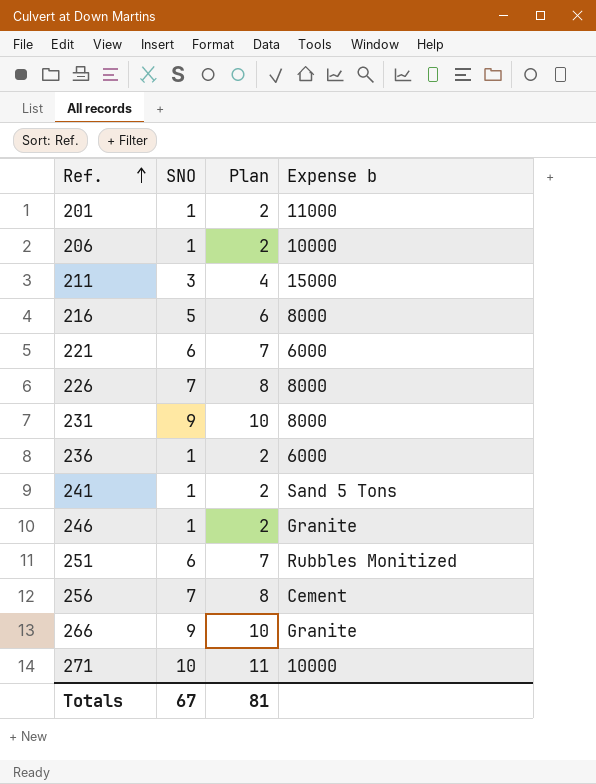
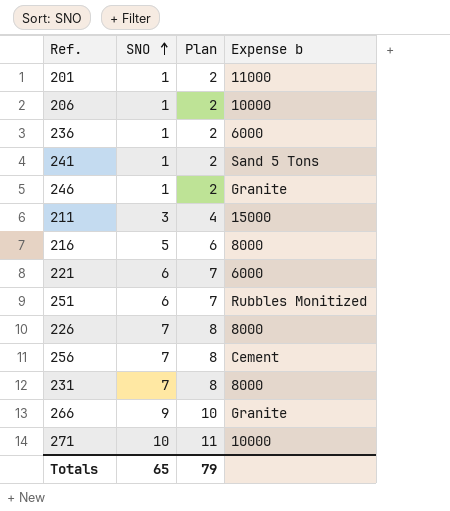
row order: Ref. ascending -> SNO ascending
231 | SNO: 9 -> 7
231 | Plan: 10 -> 8
Totals | SNO: 67 -> 65
Totals | Plan: 81 -> 79

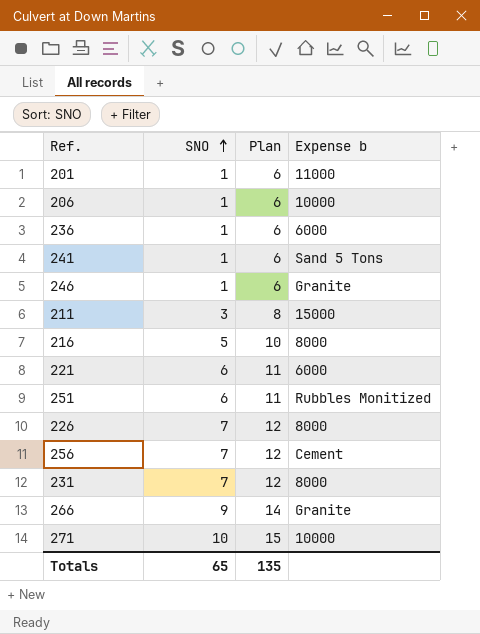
column Plan | formula: [SNO] + 1 -> [SNO] + 5
Totals | Plan: 79 -> 135

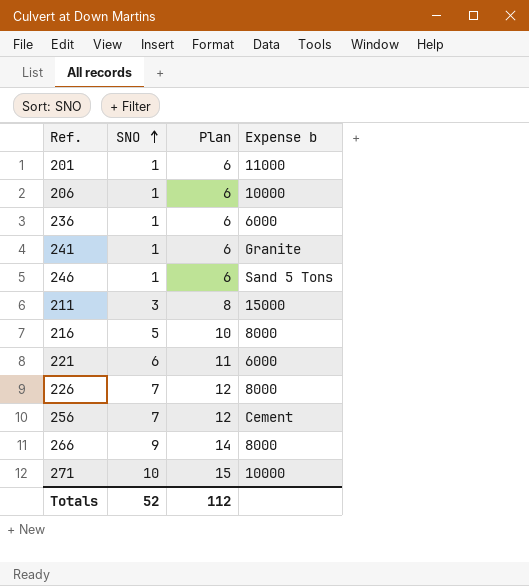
row 251: 6 | 11 | Rubbles Monitized -> none
row 231: 7 | 12 | 8000 -> none
241 | Expense b: Sand 5 Tons -> Granite
246 | Expense b: Granite -> Sand 5 Tons
266 | Expense b: Granite -> 8000
Totals | SNO: 65 -> 52
Totals | Plan: 135 -> 112

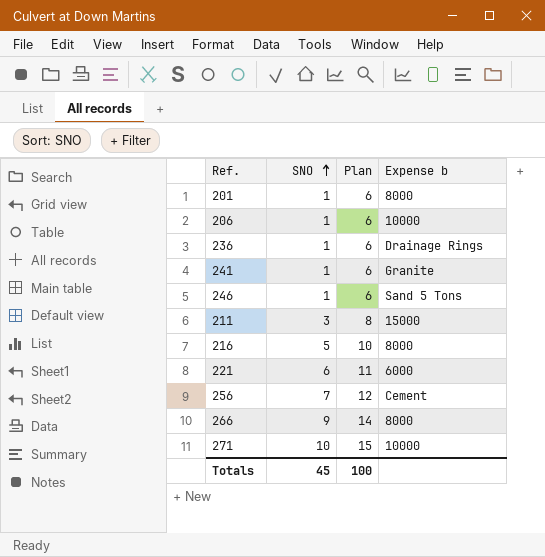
row 226: 7 | 12 | 8000 -> none
201 | Expense b: 11000 -> 8000
236 | Expense b: 6000 -> Drainage Rings
Totals | SNO: 52 -> 45
Totals | Plan: 112 -> 100

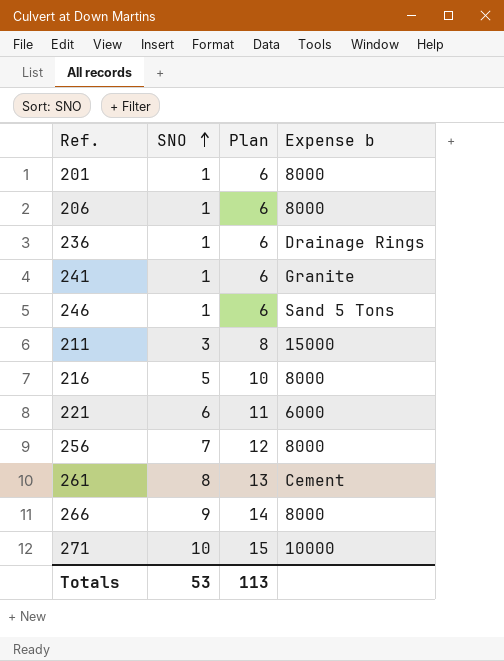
206 | Expense b: 10000 -> 8000
256 | Expense b: Cement -> 8000
row 261: none -> 8 | 13 | Cement
Totals | SNO: 45 -> 53
Totals | Plan: 100 -> 113

